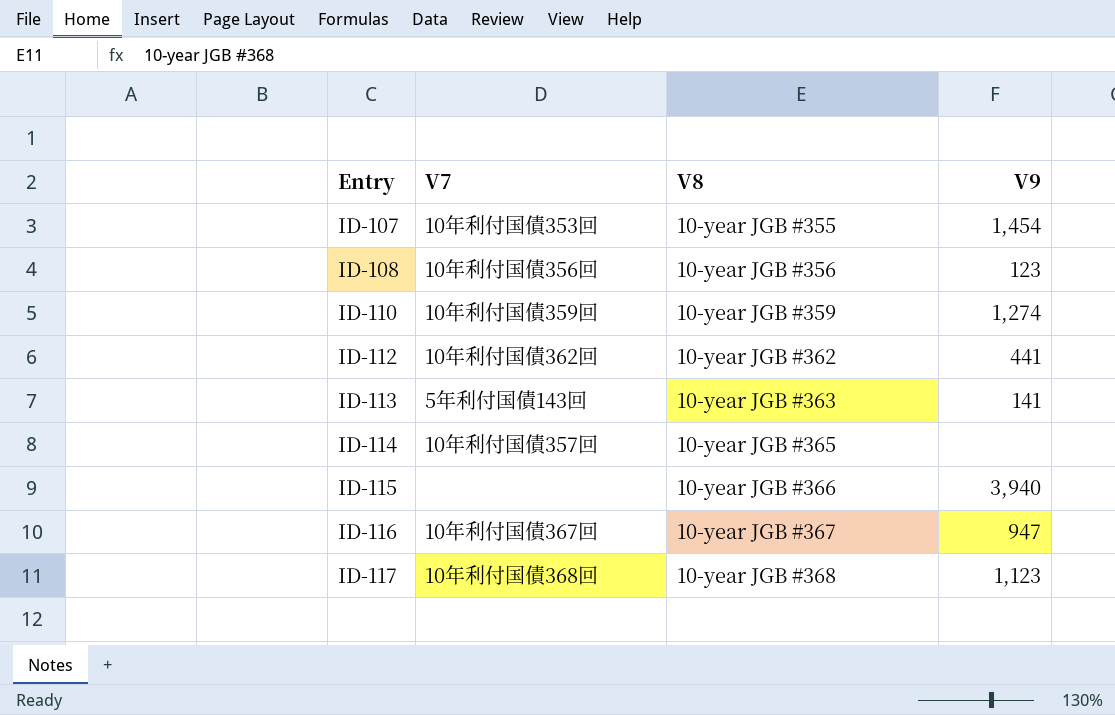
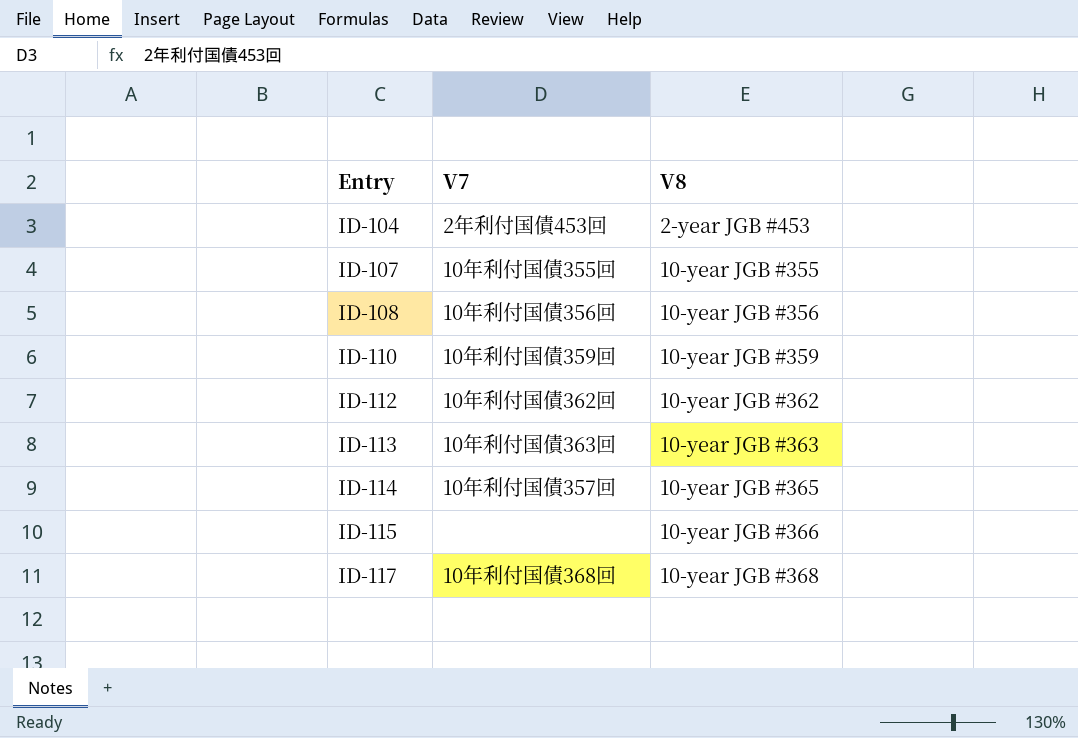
column V9 | position: 4 -> none
row ID-116: 10年利付国債367回 | 10-year JGB #367 | 947 -> none
row ID-104: none -> 2年利付国債453回 | 2-year JGB #453
ID-107 | V7: 10年利付国債353回 -> 10年利付国債355回
ID-113 | V7: 5年利付国債143回 -> 10年利付国債363回

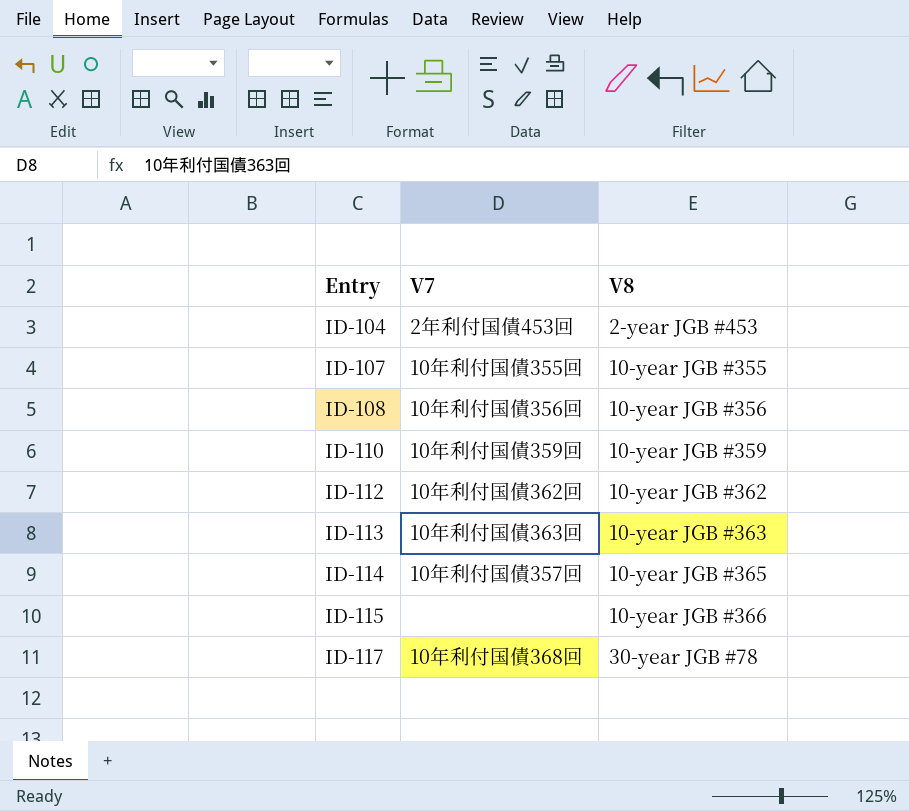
ID-117 | V8: 10-year JGB #368 -> 30-year JGB #78

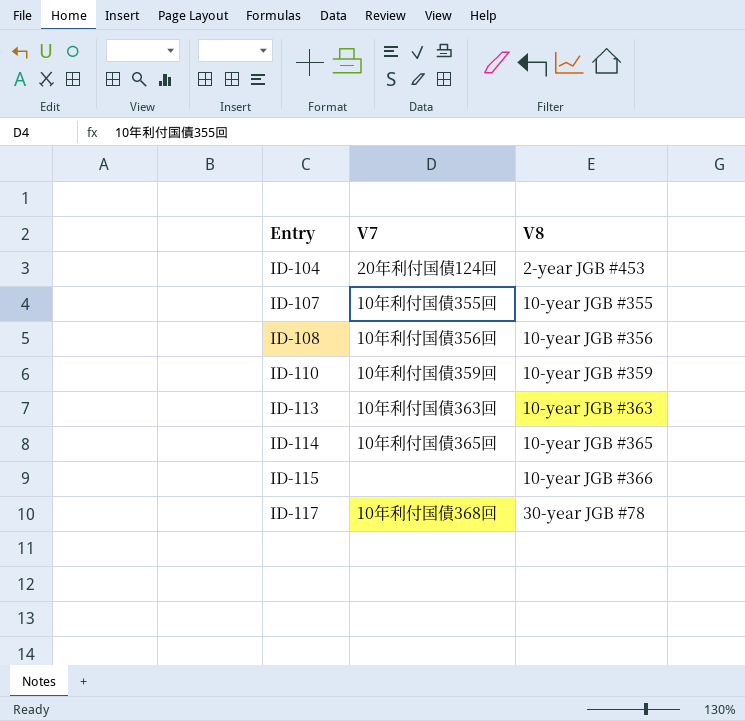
row ID-112: 10年利付国債362回 | 10-year JGB #362 -> none
ID-104 | V7: 2年利付国債453回 -> 20年利付国債124回
ID-114 | V7: 10年利付国債357回 -> 10年利付国債365回

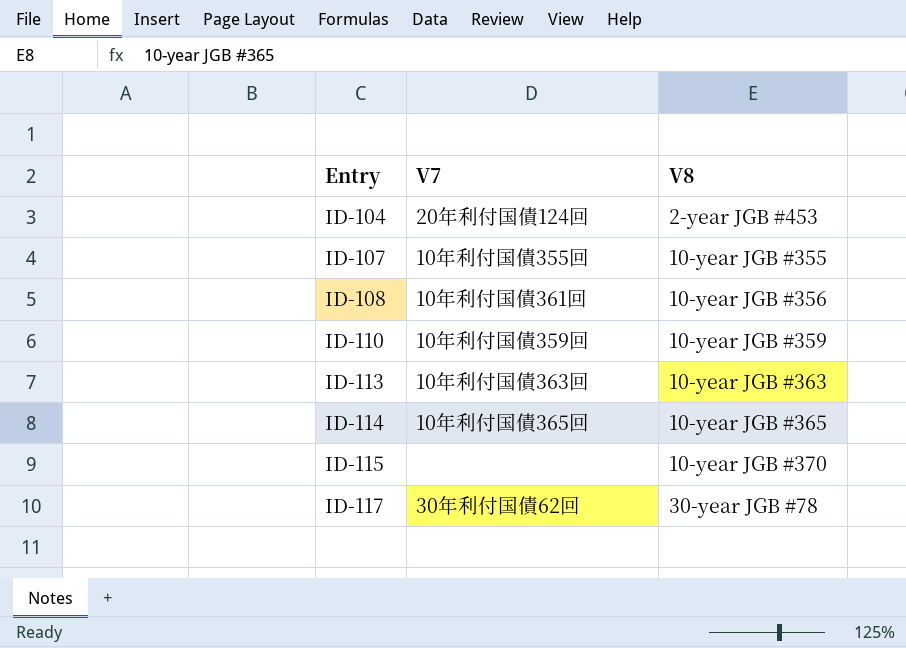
ID-108 | V7: 10年利付国債356回 -> 10年利付国債361回
ID-115 | V8: 10-year JGB #366 -> 10-year JGB #370
ID-117 | V7: 10年利付国債368回 -> 30年利付国債62回

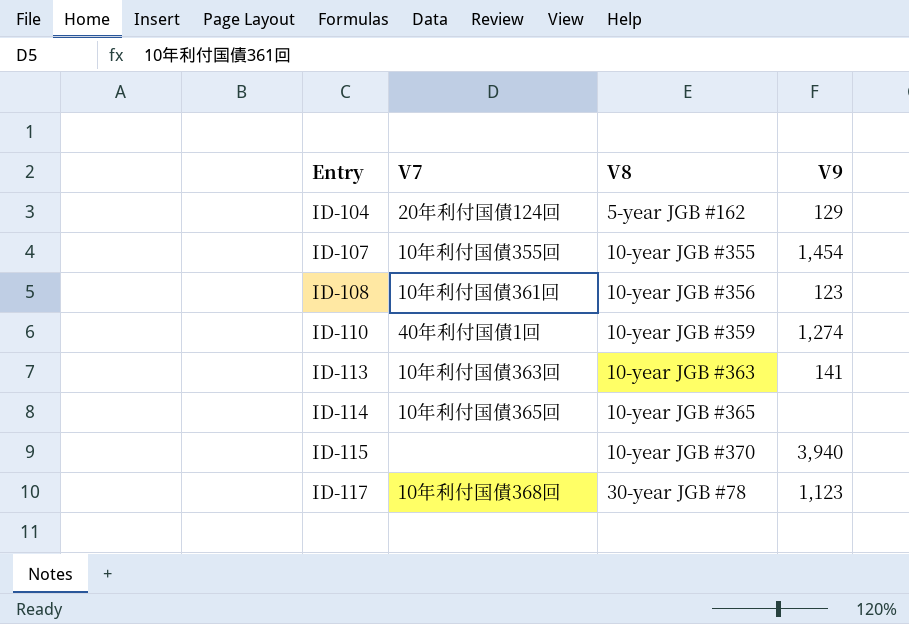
column V9 | position: none -> 4
ID-104 | V8: 2-year JGB #453 -> 5-year JGB #162
ID-110 | V7: 10年利付国債359回 -> 40年利付国債1回
ID-117 | V7: 30年利付国債62回 -> 10年利付国債368回

